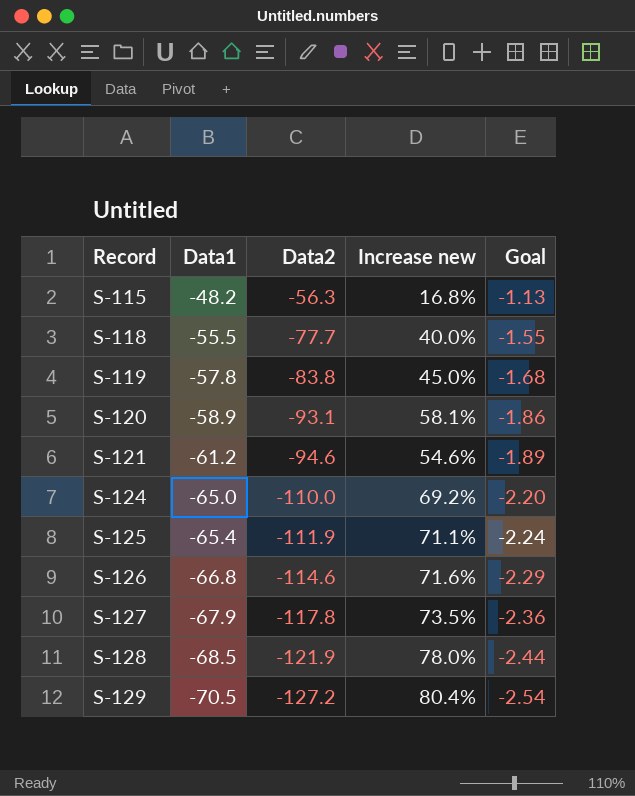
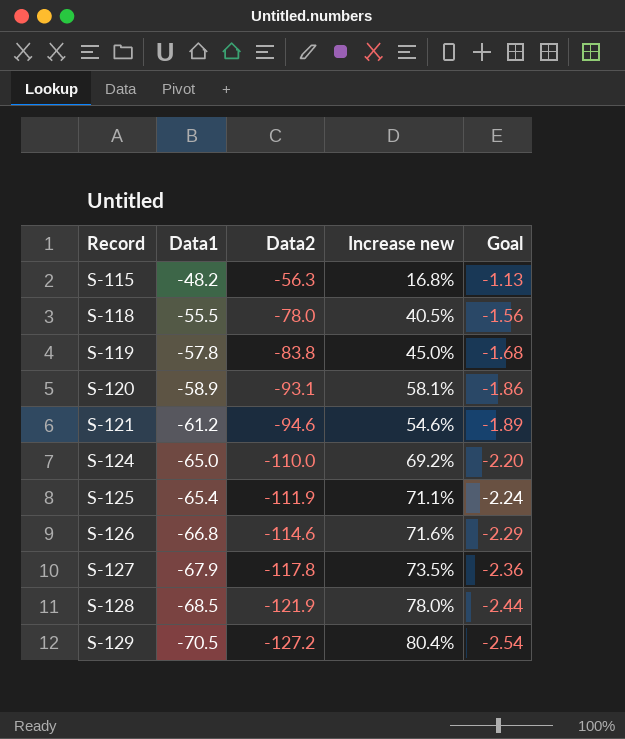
S-118 | Data2: -77.7 -> -78.0
S-118 | Increase new: 40.0% -> 40.5%
S-118 | Goal: -1.55 -> -1.56

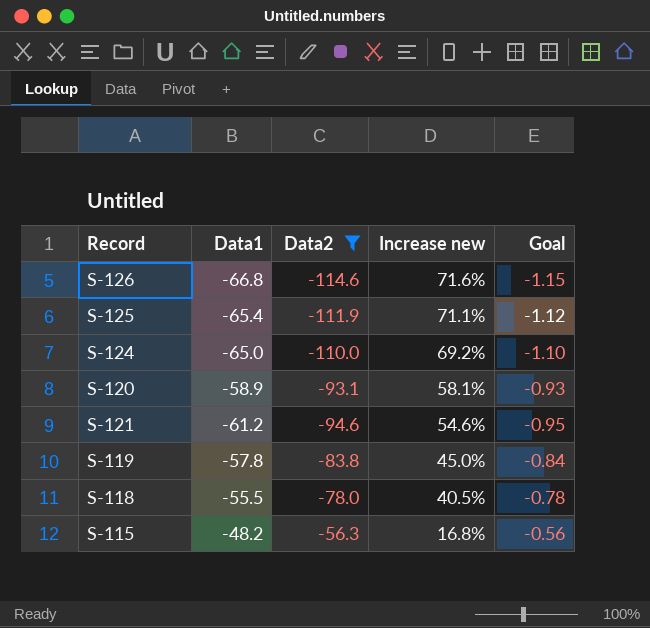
filter: none -> Data2 >= -114.6
row order: Record ascending -> Increase new descending
column Goal | formula: [Data2] * 0.02 -> [Data2] * 0.01

